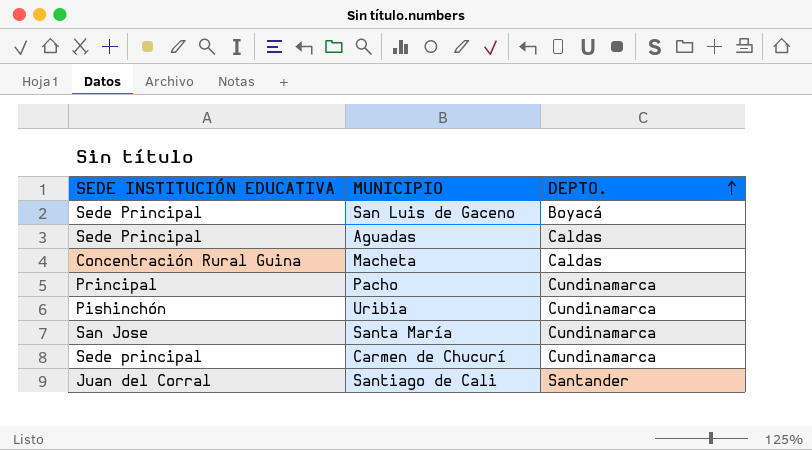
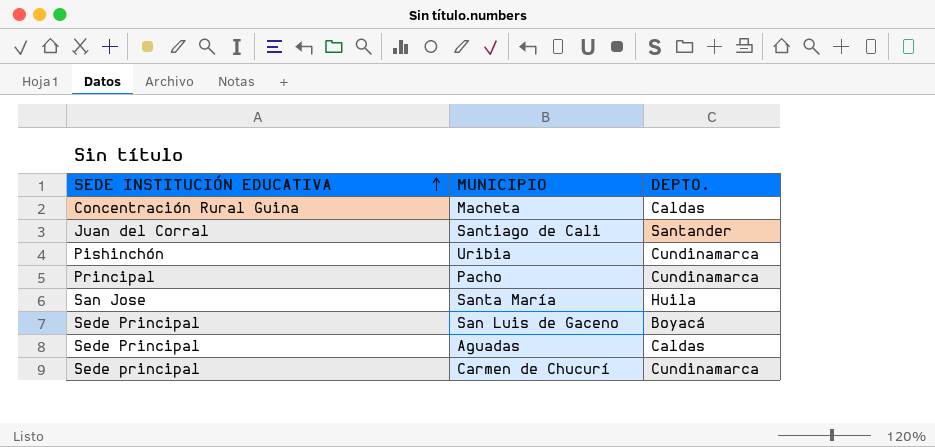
row order: DEPTO. ascending -> SEDE INSTITUCIÓN EDUCATIVA ascending
Santa María | DEPTO.: Cundinamarca -> Huila

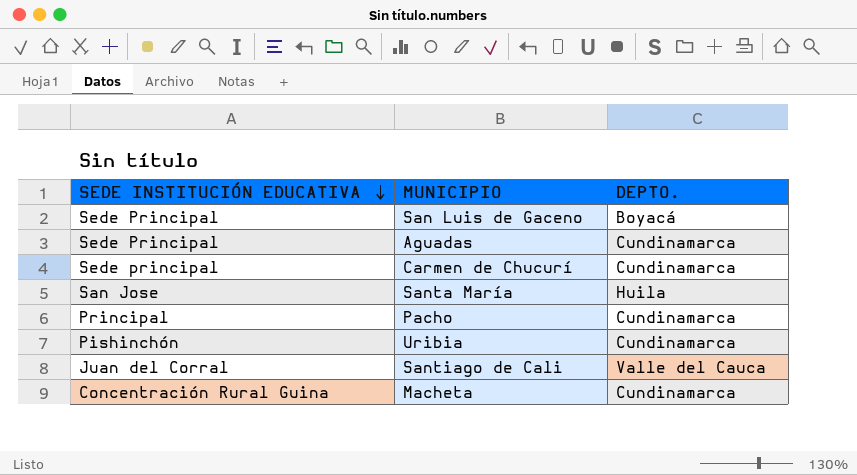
row order: SEDE INSTITUCIÓN EDUCATIVA ascending -> SEDE INSTITUCIÓN EDUCATIVA descending
Aguadas | DEPTO.: Caldas -> Cundinamarca
Santiago de Cali | DEPTO.: Santander -> Valle del Cauca
Macheta | DEPTO.: Caldas -> Cundinamarca

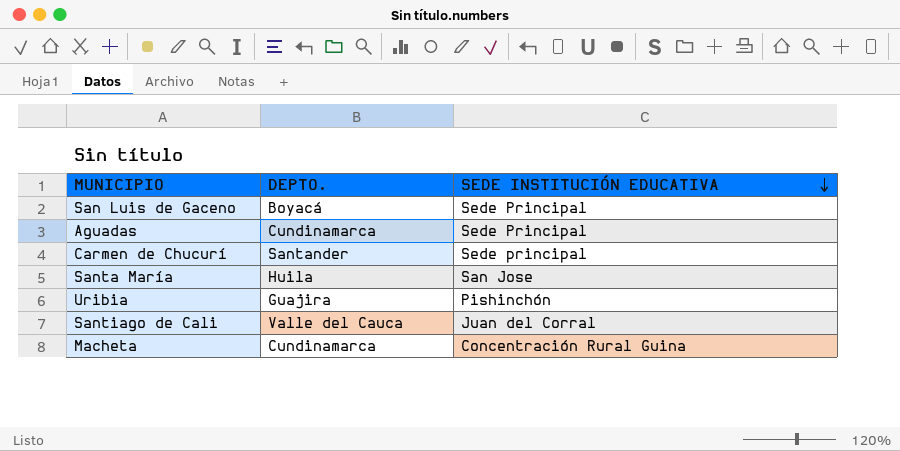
column SEDE INSTITUCIÓN EDUCATIVA | position: 1 -> 3
row Pacho: Principal | Cundinamarca -> none
Carmen de Chucurí | DEPTO.: Cundinamarca -> Santander
Uribia | DEPTO.: Cundinamarca -> Guajira

